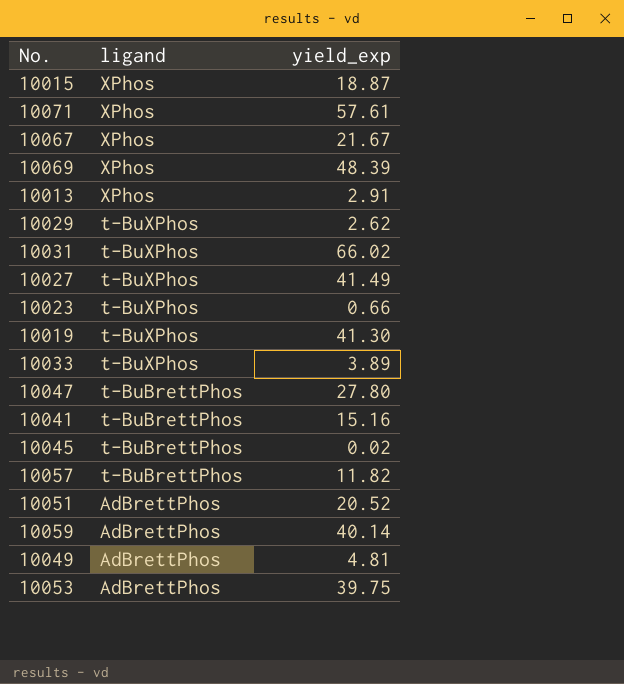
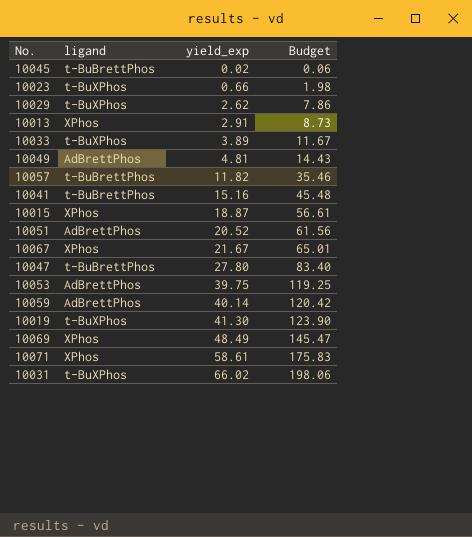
row order: ligand descending -> yield_exp ascending
column Budget | formula: none -> [yield_exp] * 3
row 10027: t-BuXPhos | 41.49 -> none
10069 | yield_exp: 48.39 -> 48.49
10071 | yield_exp: 57.61 -> 58.61

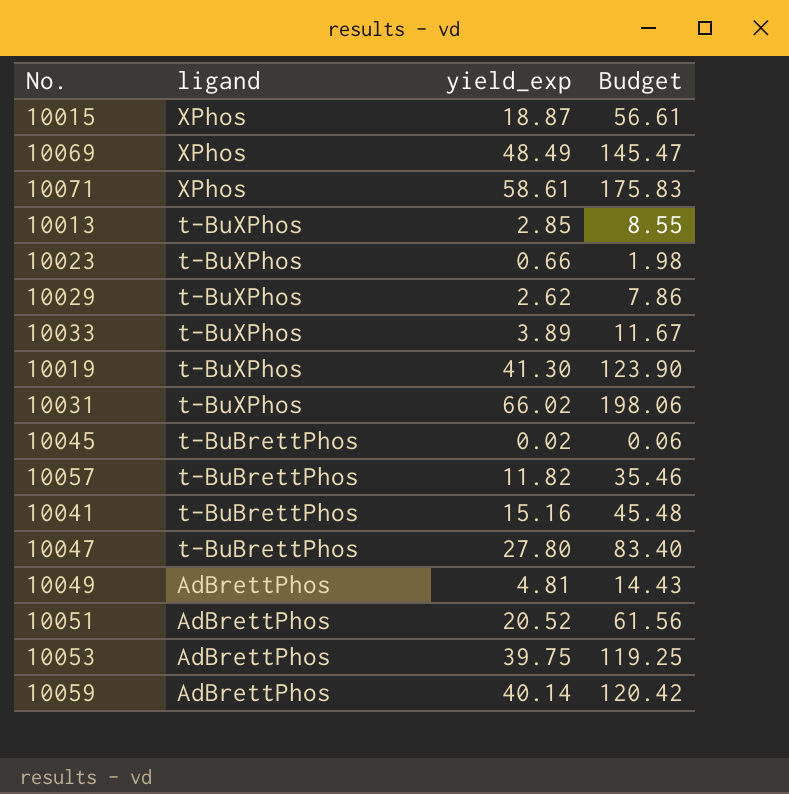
row order: yield_exp ascending -> ligand descending
row 10067: XPhos | 21.67 | 65.01 -> none
10013 | ligand: XPhos -> t-BuXPhos
10013 | yield_exp: 2.91 -> 2.85
10013 | Budget: 8.73 -> 8.55

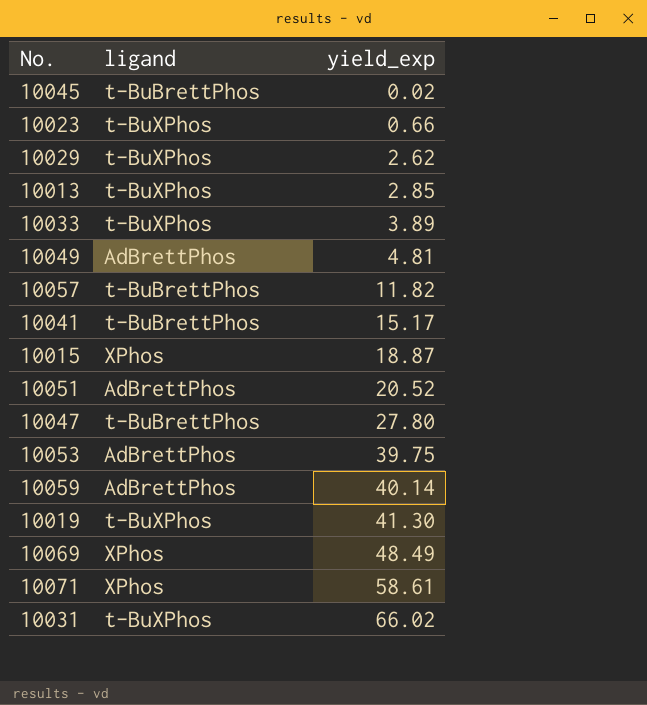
row order: ligand descending -> yield_exp ascending
column Budget | formula: [yield_exp] * 3 -> none
10041 | yield_exp: 15.16 -> 15.17

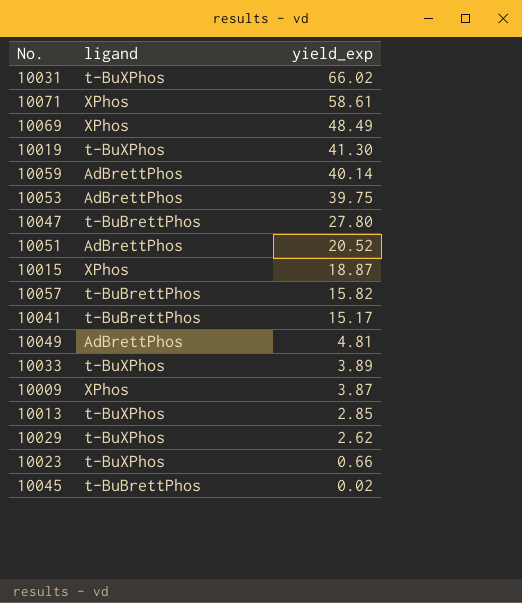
row order: yield_exp ascending -> yield_exp descending
10057 | yield_exp: 11.82 -> 15.82
row 10009: none -> XPhos | 3.87

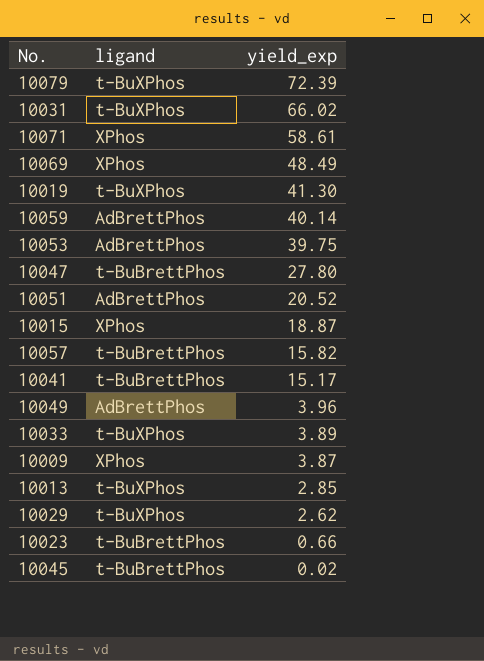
row 10079: none -> t-BuXPhos | 72.39
10049 | yield_exp: 4.81 -> 3.96
10023 | ligand: t-BuXPhos -> t-BuBrettPhos

